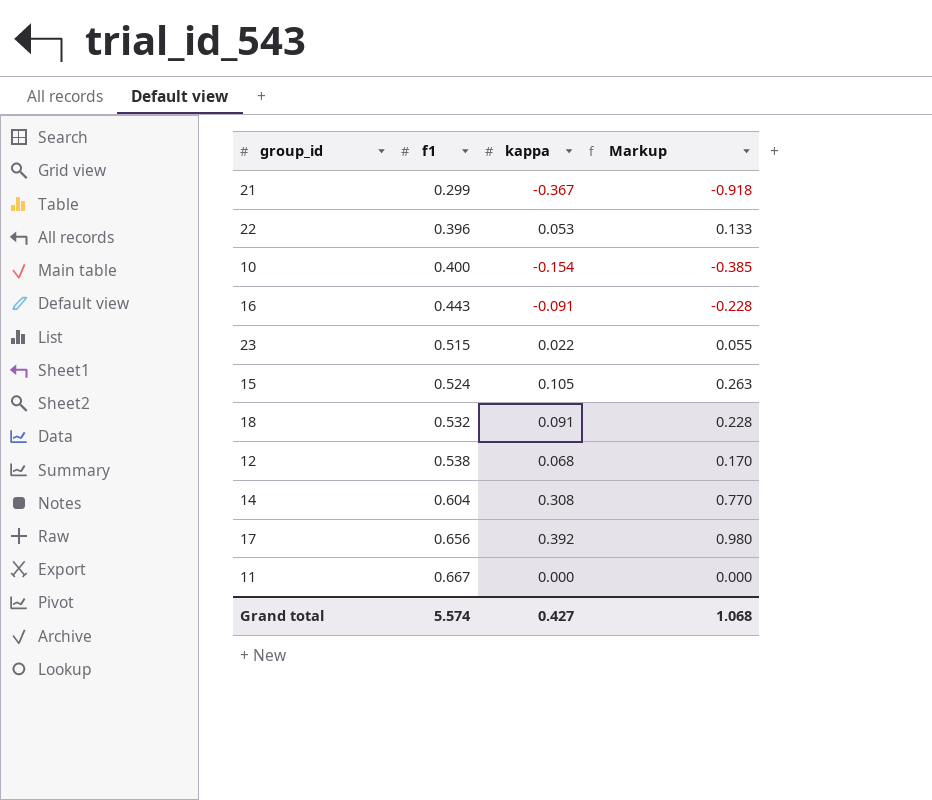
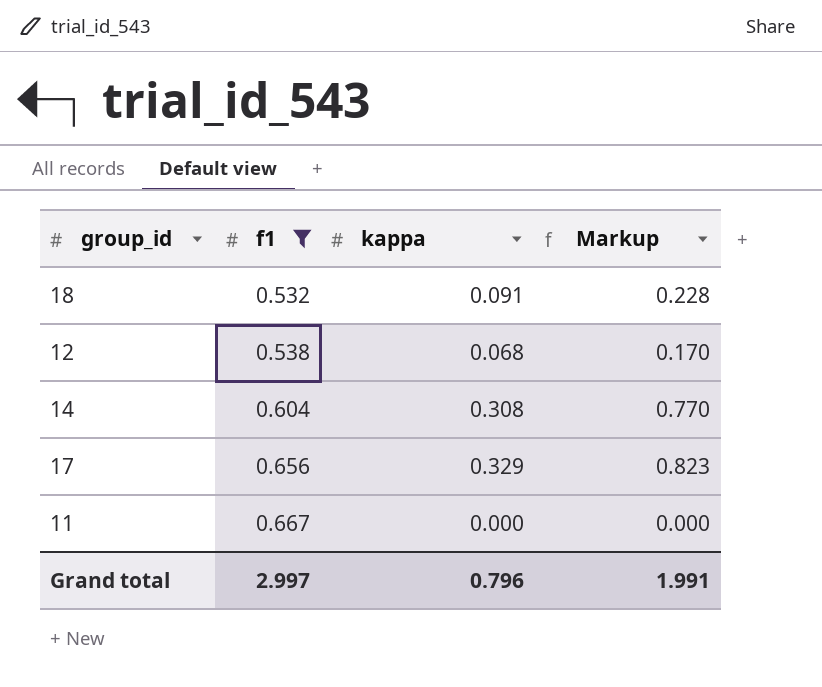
filter: none -> f1 >= 0.532
17 | kappa: 0.392 -> 0.329
17 | Markup: 0.980 -> 0.823
Grand total | f1: 5.574 -> 2.997
Grand total | kappa: 0.427 -> 0.796
Grand total | Markup: 1.068 -> 1.991

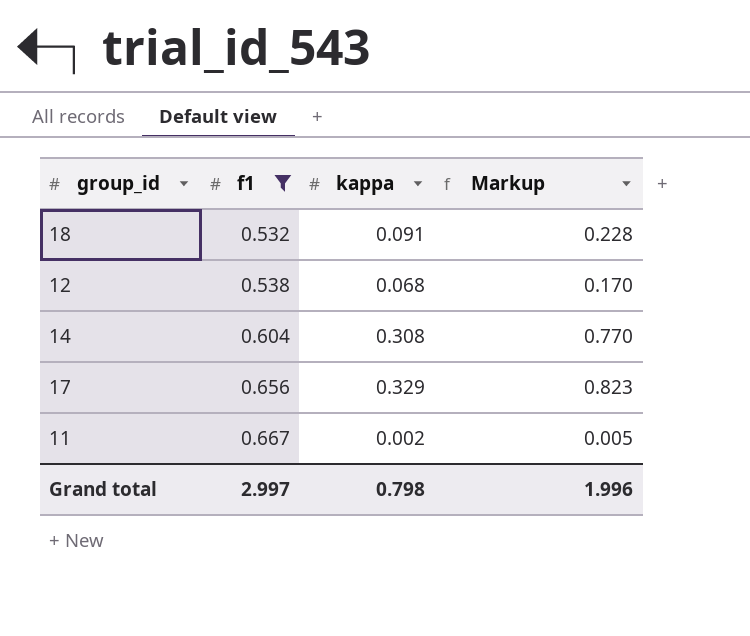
11 | kappa: 0.000 -> 0.002
11 | Markup: 0.000 -> 0.005
Grand total | kappa: 0.796 -> 0.798
Grand total | Markup: 1.991 -> 1.996

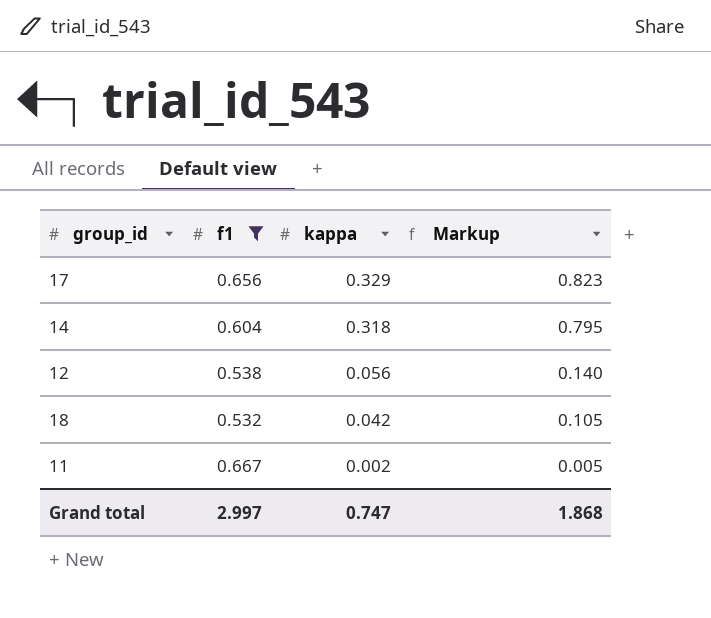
row order: f1 ascending -> kappa descending
14 | kappa: 0.308 -> 0.318
14 | Markup: 0.770 -> 0.795
12 | kappa: 0.068 -> 0.056
12 | Markup: 0.170 -> 0.140
18 | kappa: 0.091 -> 0.042
18 | Markup: 0.228 -> 0.105
Grand total | kappa: 0.798 -> 0.747
Grand total | Markup: 1.996 -> 1.868

